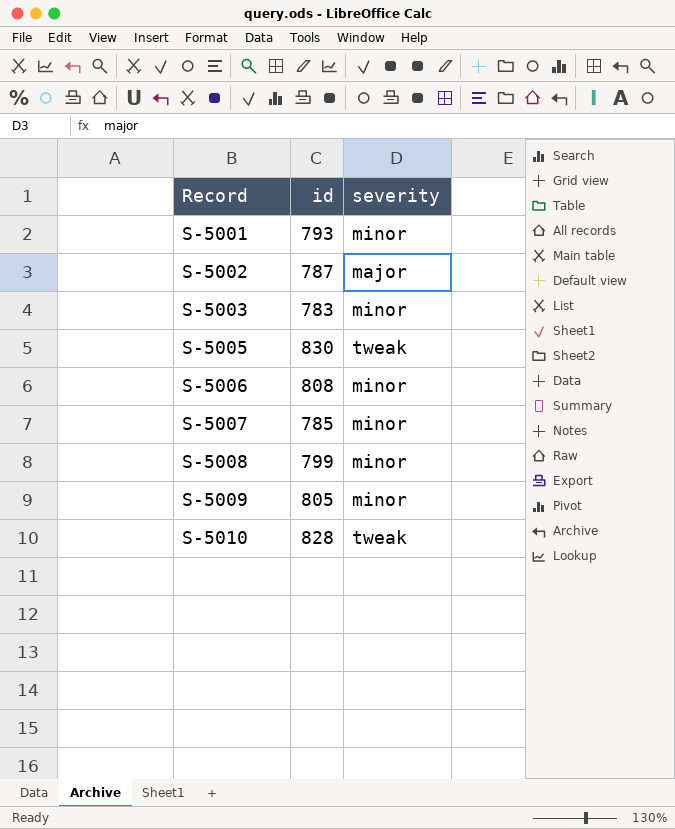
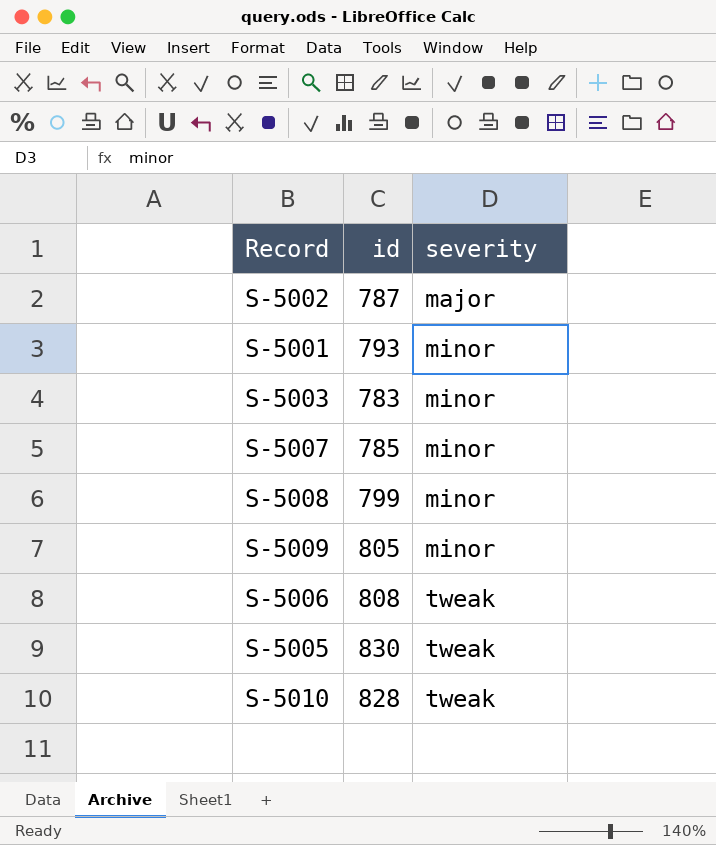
row order: Record ascending -> severity ascending
S-5006 | severity: minor -> tweak

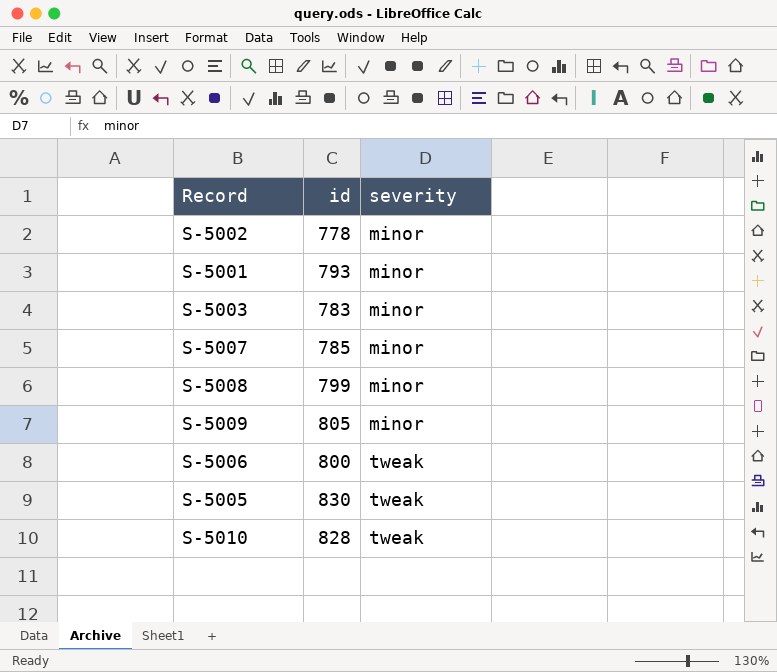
S-5002 | id: 787 -> 778
S-5002 | severity: major -> minor
S-5006 | id: 808 -> 800

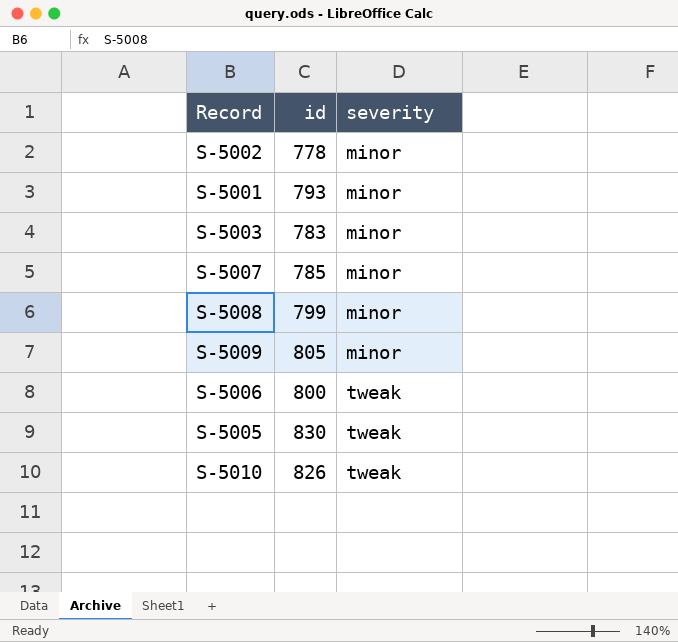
S-5010 | id: 828 -> 826

